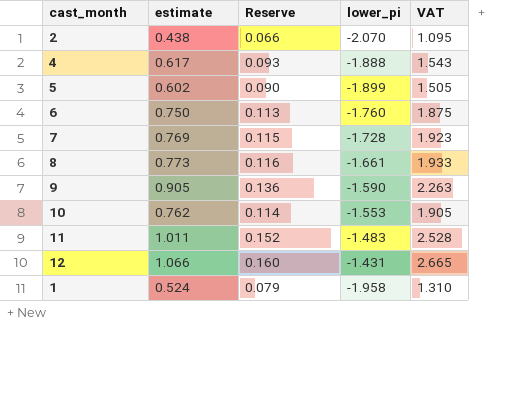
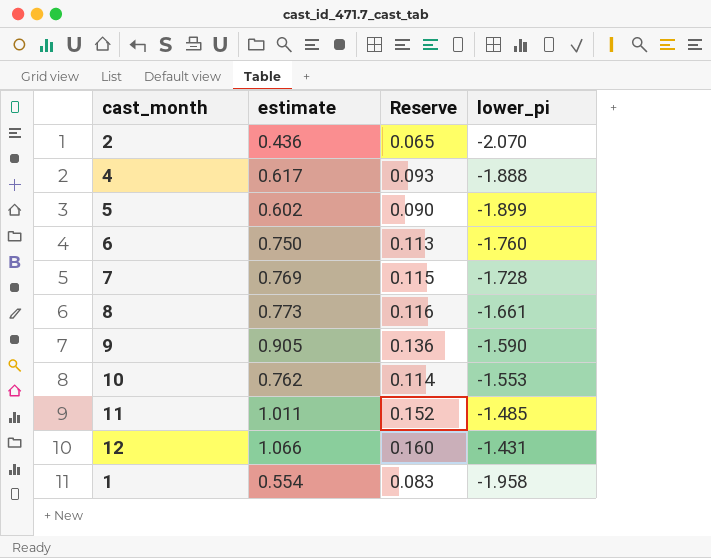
column VAT | formula: [estimate] * 2.5 -> none
2 | estimate: 0.438 -> 0.436
2 | Reserve: 0.066 -> 0.065
11 | lower_pi: -1.483 -> -1.485
1 | estimate: 0.524 -> 0.554
1 | Reserve: 0.079 -> 0.083

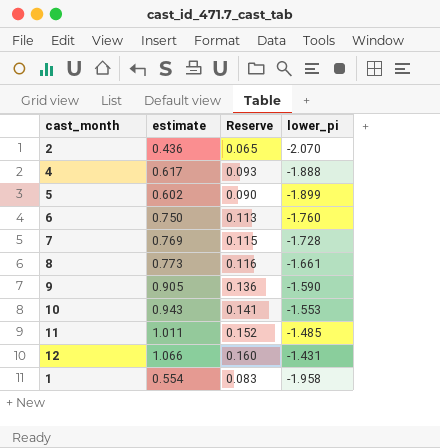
10 | estimate: 0.762 -> 0.943
10 | Reserve: 0.114 -> 0.141

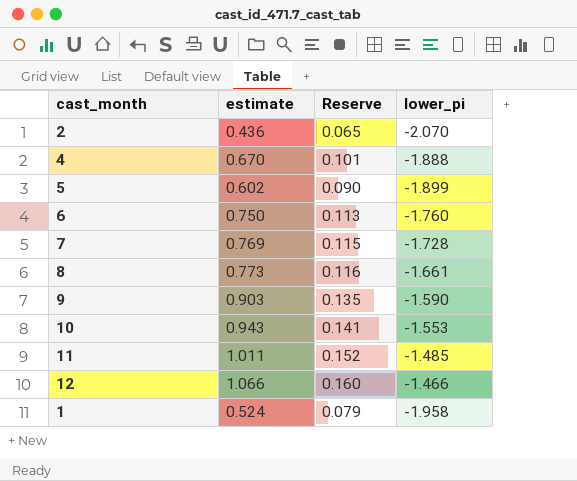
4 | estimate: 0.617 -> 0.670
4 | Reserve: 0.093 -> 0.101
9 | estimate: 0.905 -> 0.903
9 | Reserve: 0.136 -> 0.135
12 | lower_pi: -1.431 -> -1.466
1 | estimate: 0.554 -> 0.524
1 | Reserve: 0.083 -> 0.079

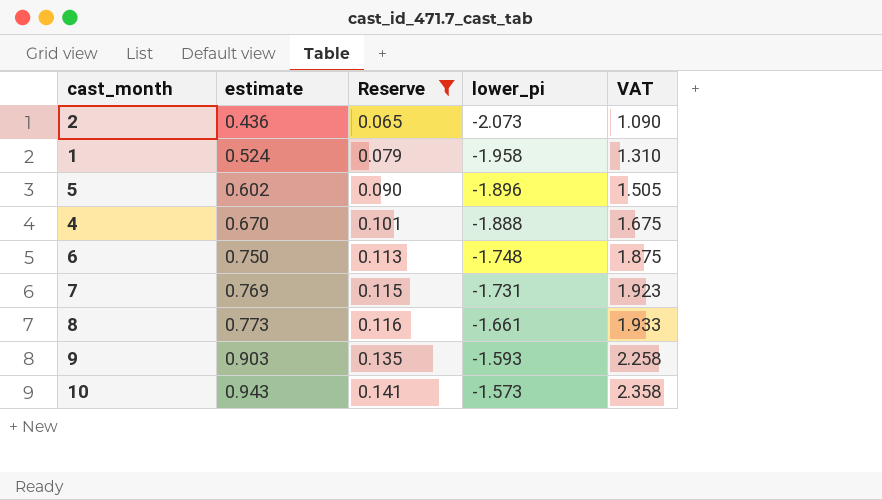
filter: none -> Reserve <= 0.141
row order: none -> estimate ascending
column VAT | formula: none -> [estimate] * 2.5
2 | lower_pi: -2.070 -> -2.073
5 | lower_pi: -1.899 -> -1.896
6 | lower_pi: -1.760 -> -1.748
7 | lower_pi: -1.728 -> -1.731
9 | lower_pi: -1.590 -> -1.593
10 | lower_pi: -1.553 -> -1.573

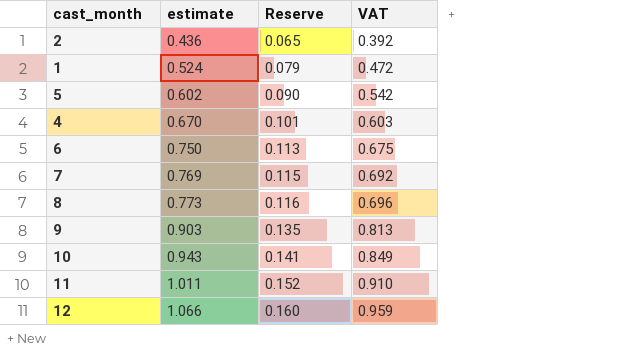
filter: Reserve <= 0.141 -> none
column lower_pi | position: 4 -> none
column VAT | formula: [estimate] * 2.5 -> [estimate] * 0.9

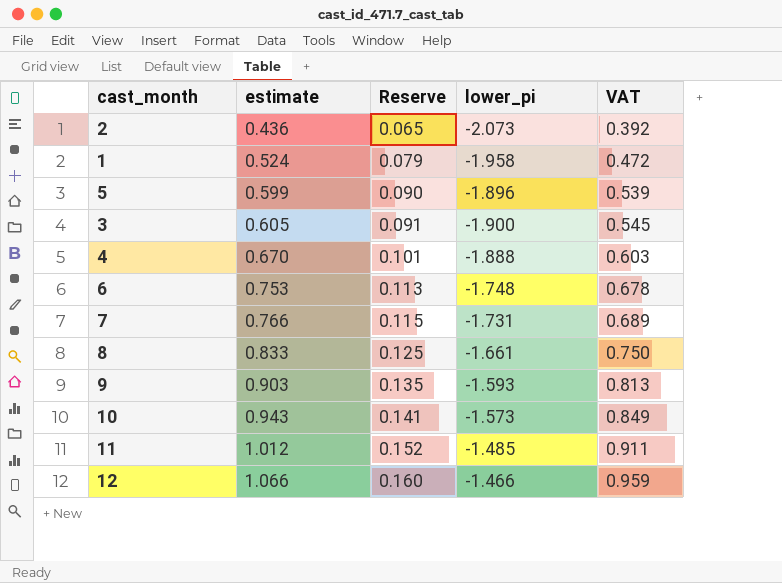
column lower_pi | position: none -> 4
5 | estimate: 0.602 -> 0.599
5 | VAT: 0.542 -> 0.539
row 3: none -> 0.605 | 0.091 | -1.900 | 0.545
6 | estimate: 0.750 -> 0.753
6 | VAT: 0.675 -> 0.678
7 | estimate: 0.769 -> 0.766
7 | VAT: 0.692 -> 0.689
8 | estimate: 0.773 -> 0.833
8 | Reserve: 0.116 -> 0.125
8 | VAT: 0.696 -> 0.750
11 | estimate: 1.011 -> 1.012
11 | VAT: 0.910 -> 0.911

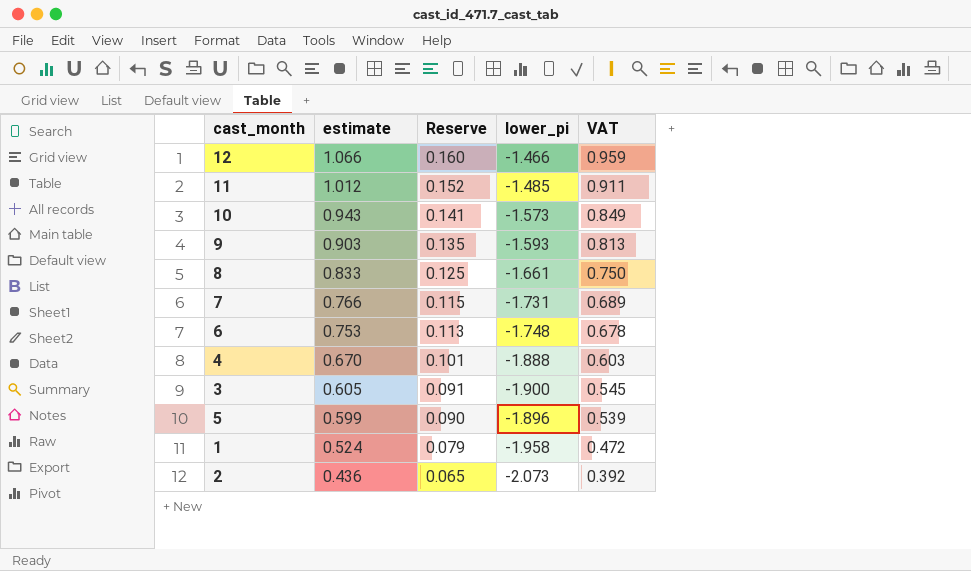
row order: estimate ascending -> estimate descending

